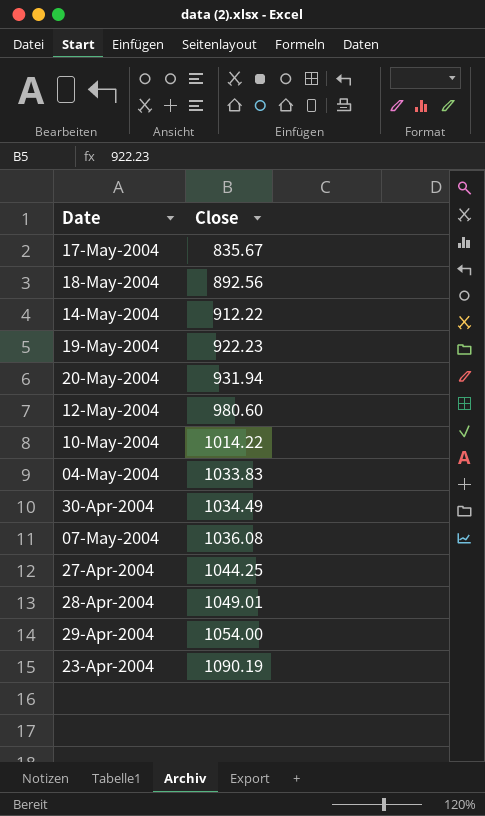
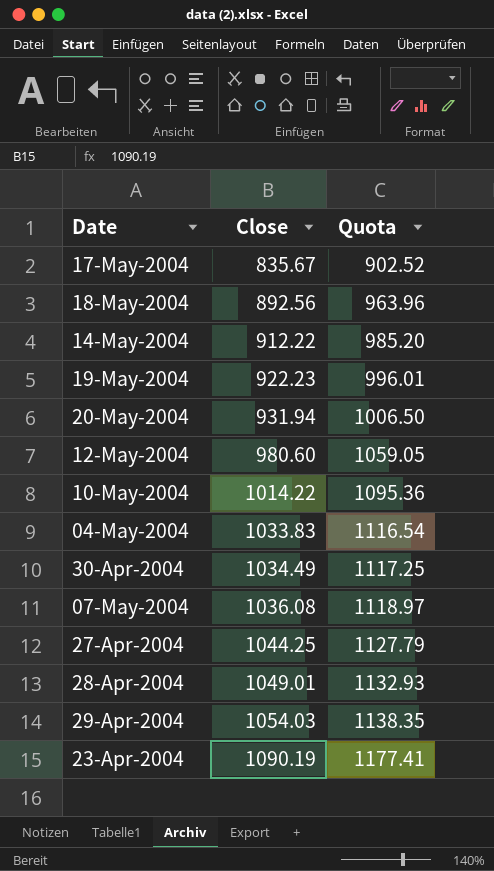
column Quota | formula: none -> [Close] * 1.08
29-Apr-2004 | Close: 1054.00 -> 1054.03

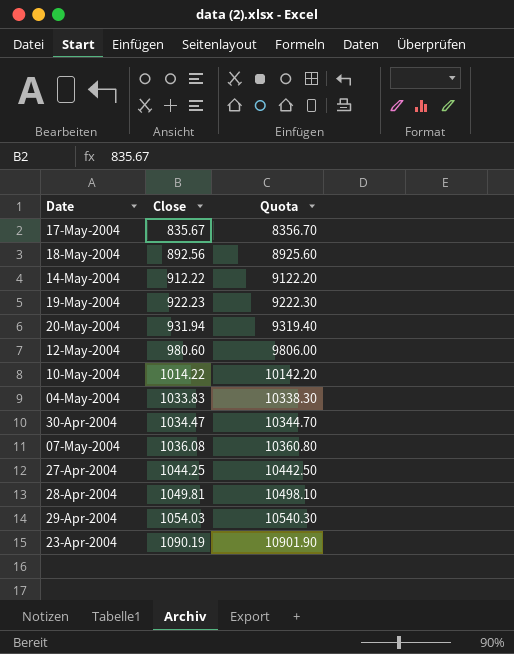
column Quota | formula: [Close] * 1.08 -> [Close] * 10
30-Apr-2004 | Close: 1034.49 -> 1034.47
28-Apr-2004 | Close: 1049.01 -> 1049.81

